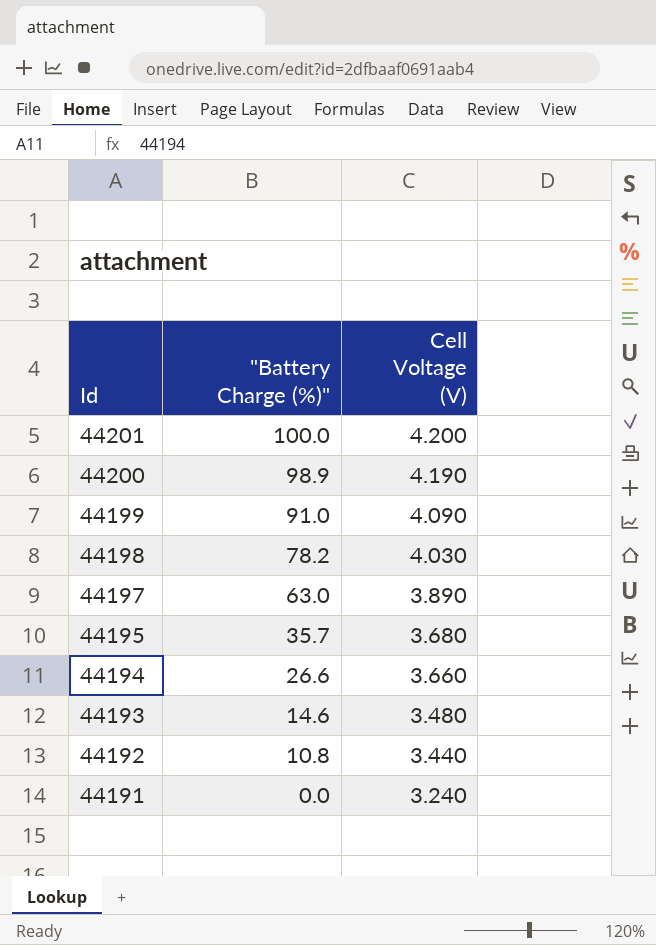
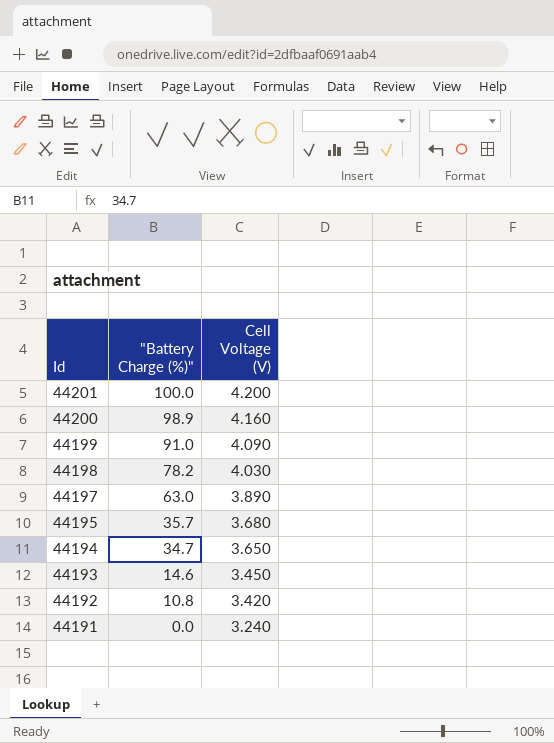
44200 | Cell Voltage (V): 4.190 -> 4.160
44194 | "Battery Charge (%)": 26.6 -> 34.7
44194 | Cell Voltage (V): 3.660 -> 3.650
44193 | Cell Voltage (V): 3.480 -> 3.450
44192 | Cell Voltage (V): 3.440 -> 3.420

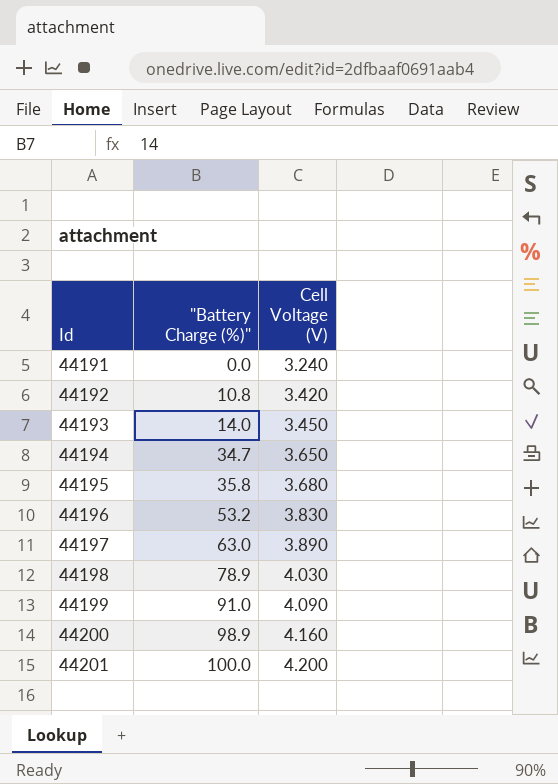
row order: Id descending -> Id ascending
44193 | "Battery Charge (%)": 14.6 -> 14.0
44195 | "Battery Charge (%)": 35.7 -> 35.8
row 44196: none -> 53.2 | 3.830
44198 | "Battery Charge (%)": 78.2 -> 78.9

